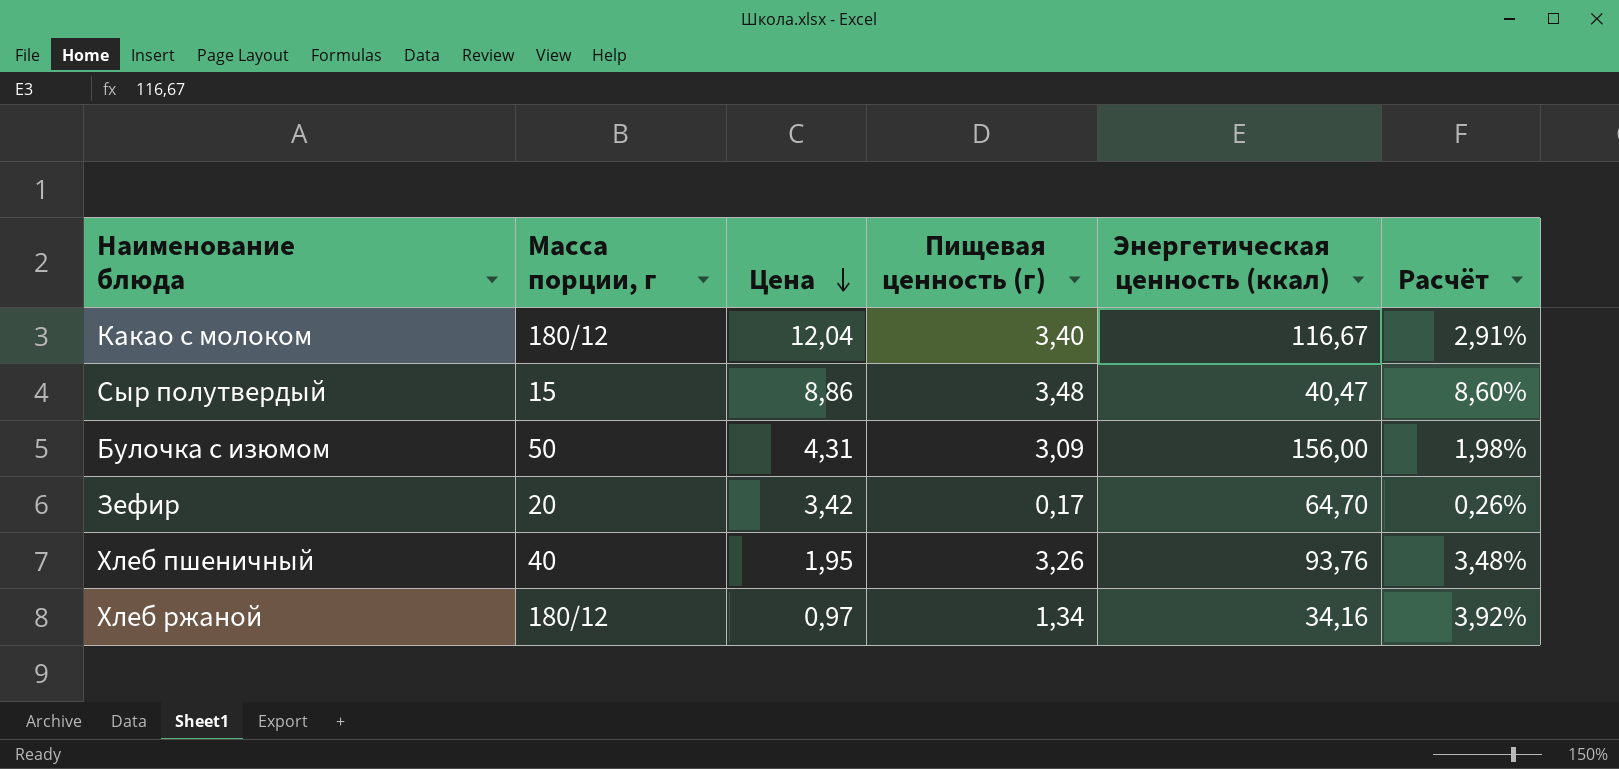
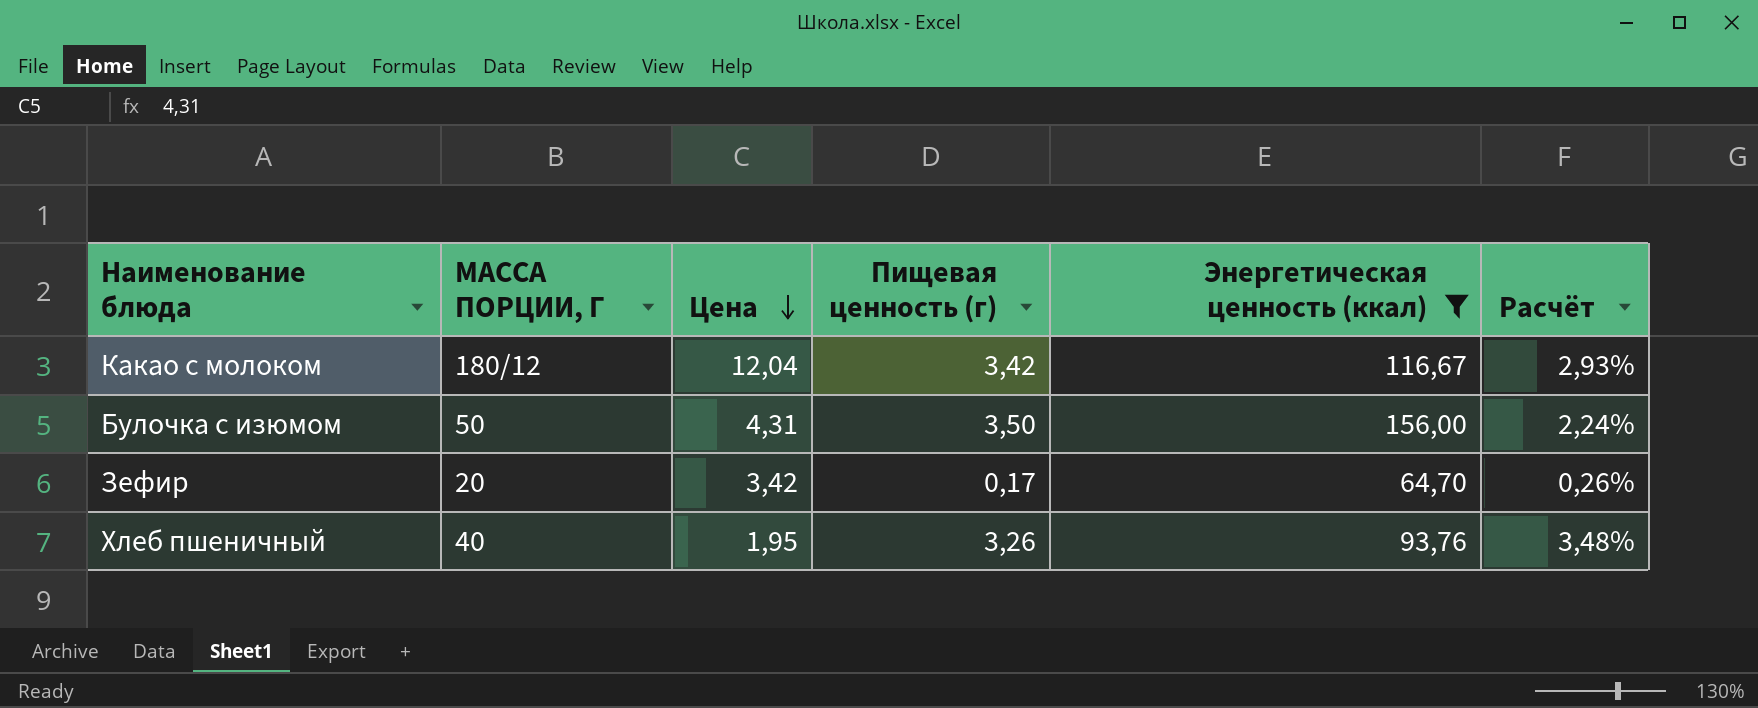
filter: none -> Энергетическая ценность (ккал) >= 64,70
column name: Масса порции, г -> МАССА ПОРЦИИ, Г
Какао с молоком | Пищевая ценность (г): 3,40 -> 3,42
Какао с молоком | Расчёт: 2,91% -> 2,93%
Булочка с изюмом | Пищевая ценность (г): 3,09 -> 3,50
Булочка с изюмом | Расчёт: 1,98% -> 2,24%

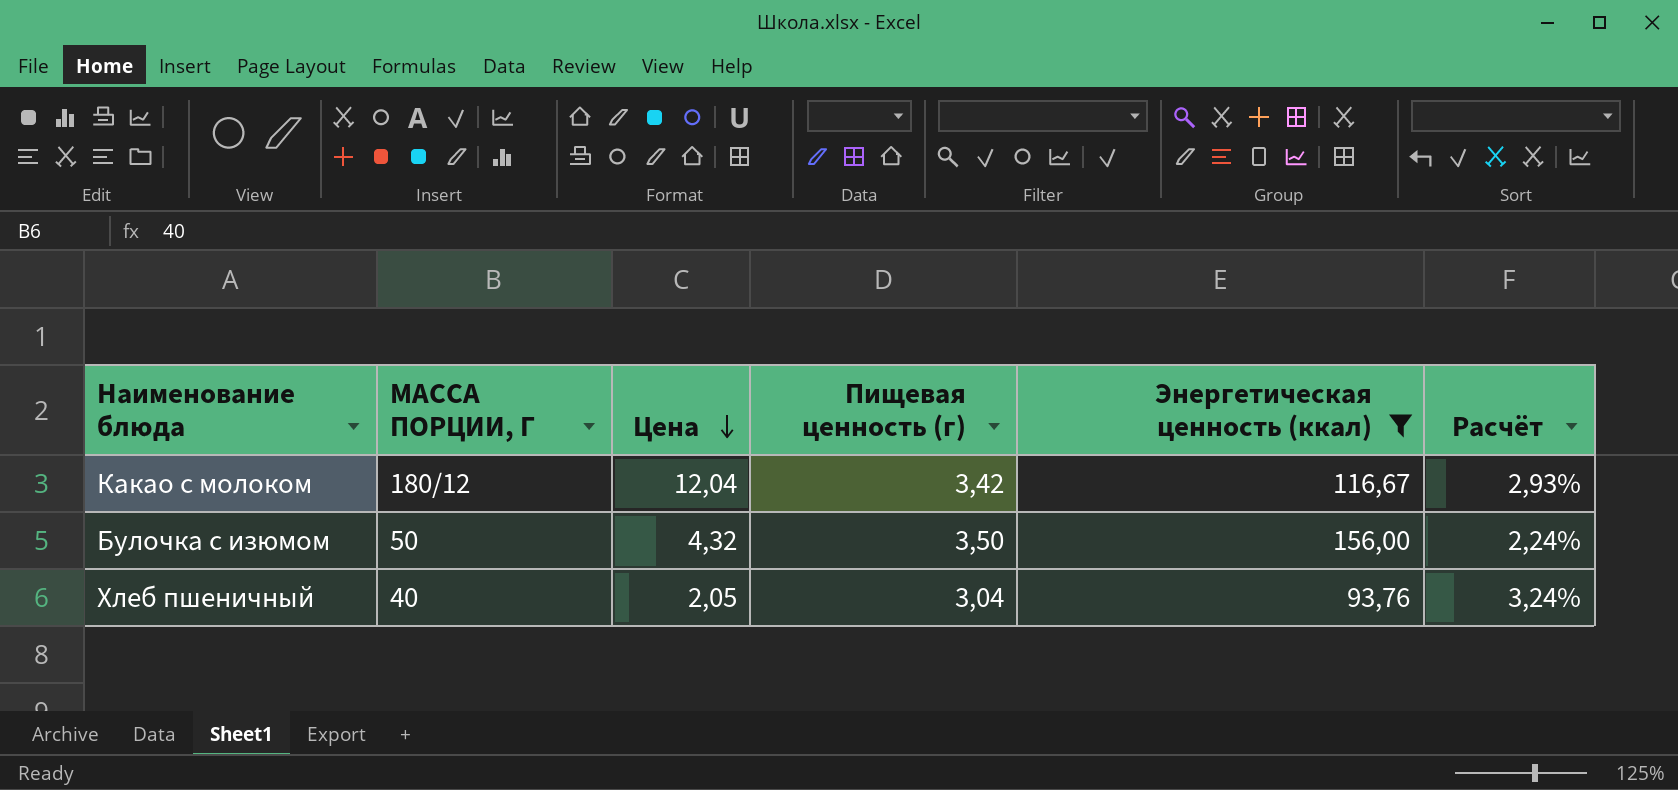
row Зефир: 20 | 3,42 | 0,17 | 64,70 | 0,26% -> none
Булочка с изюмом | Цена: 4,31 -> 4,32
Хлеб пшеничный | Цена: 1,95 -> 2,05
Хлеб пшеничный | Пищевая ценность (г): 3,26 -> 3,04
Хлеб пшеничный | Расчёт: 3,48% -> 3,24%

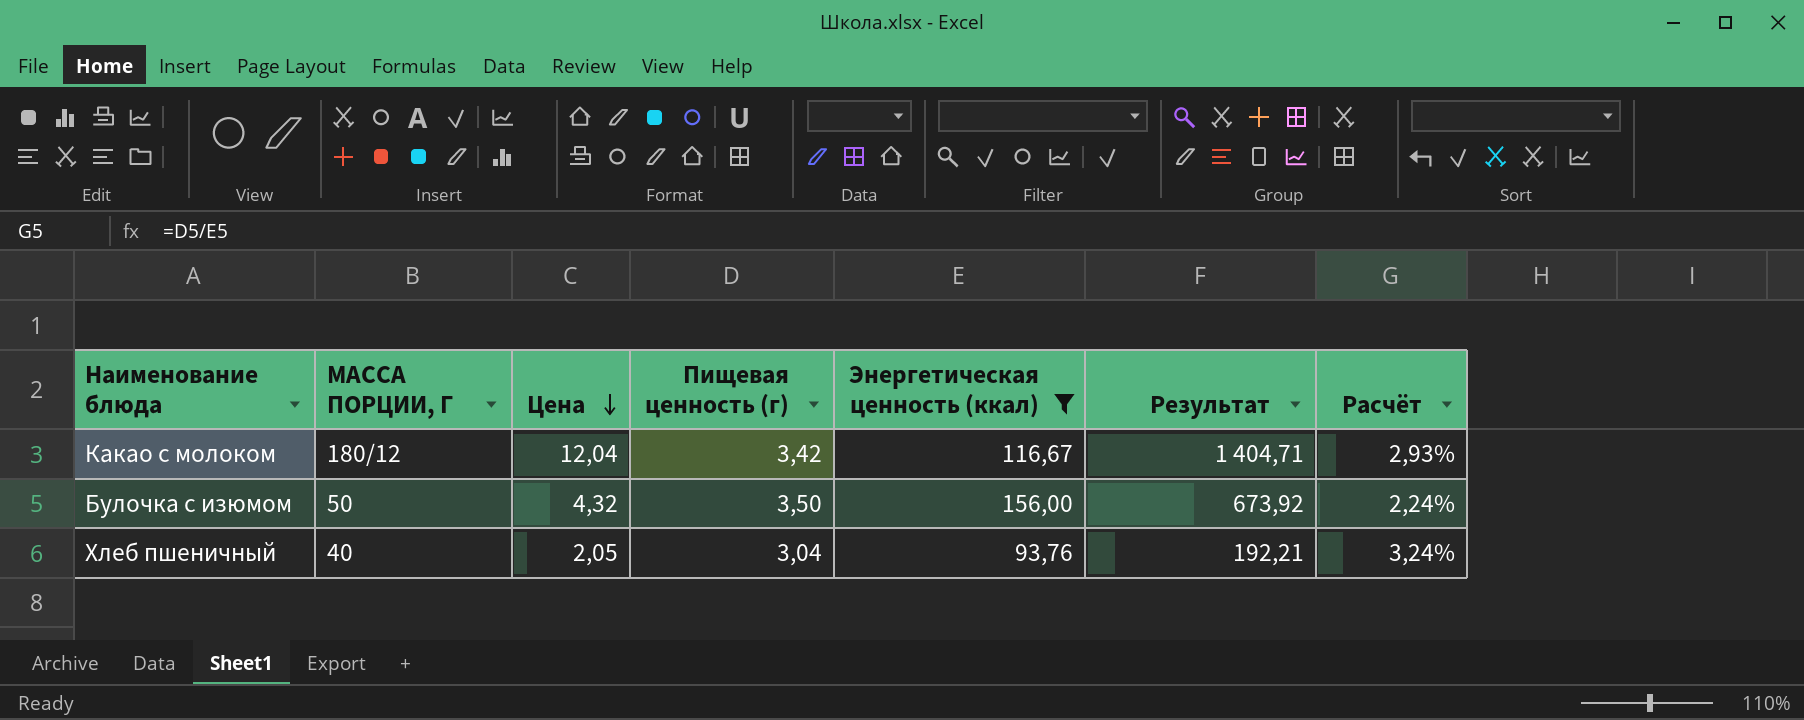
column Результат | formula: none -> [Цена] * [Энергетическая ценность (ккал)]

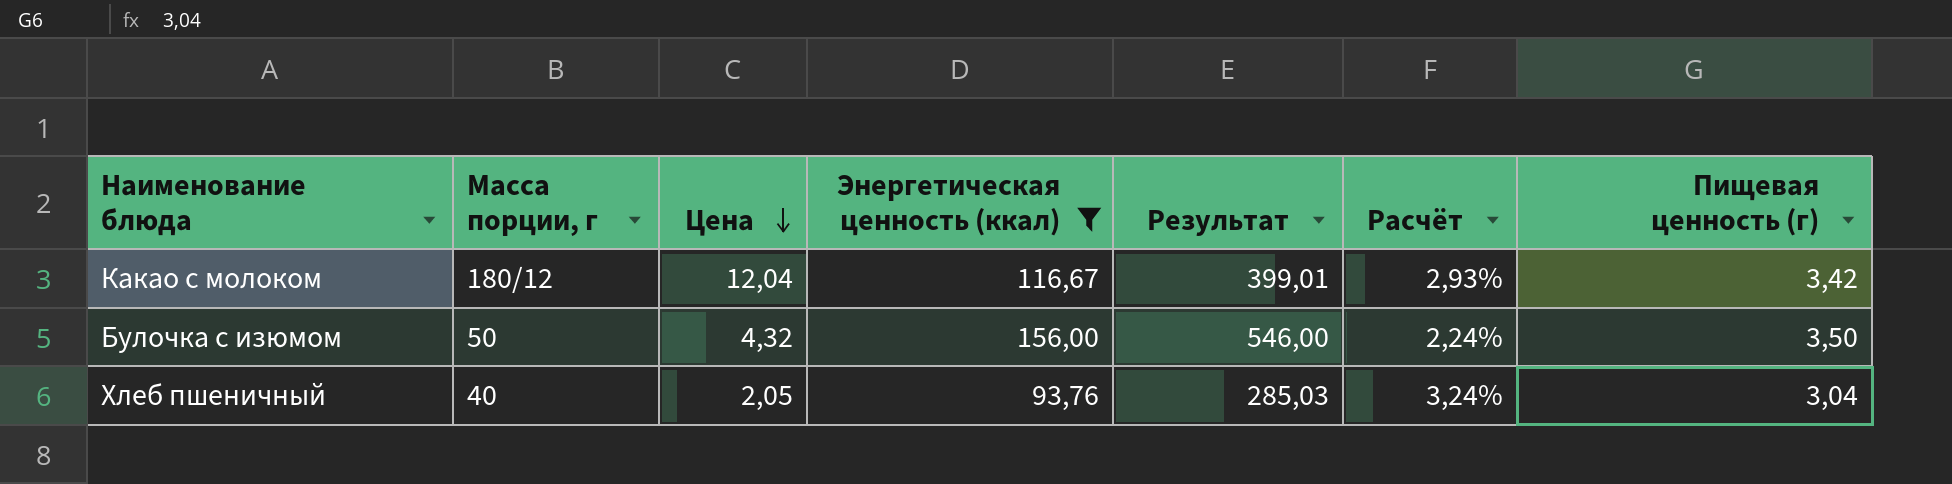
column name: МАССА ПОРЦИИ, Г -> Масса порции, г
column Результат | formula: [Цена] * [Энергетическая ценность (ккал)] -> [Энергетическая ценность (ккал)] * [Пищевая ценность (г)]
column Пищевая ценность (г) | position: 4 -> 7

